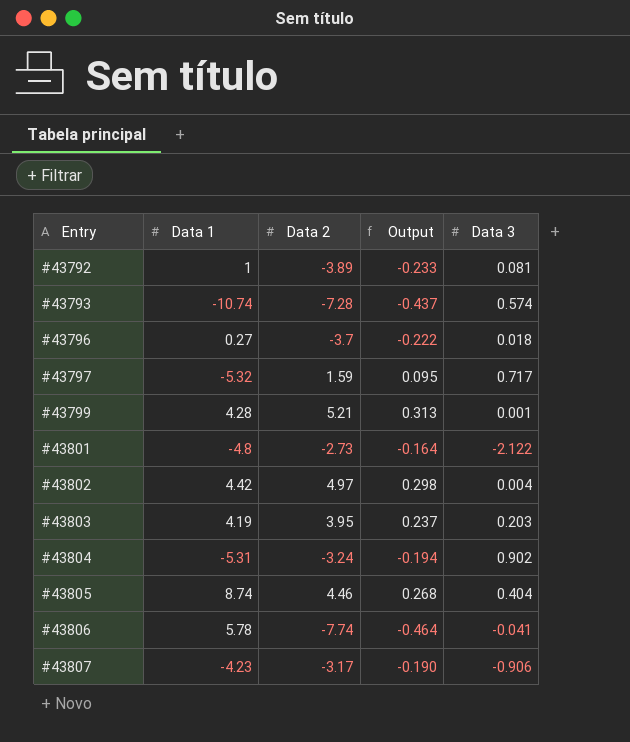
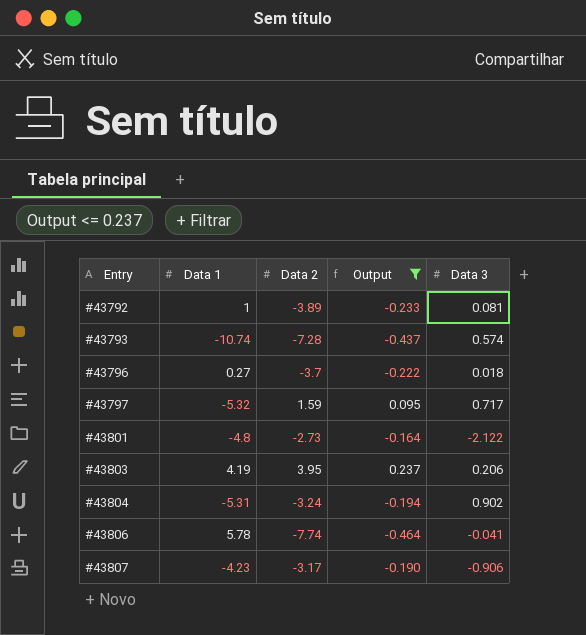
filter: none -> Output <= 0.237
#43803 | Data 3: 0.203 -> 0.206

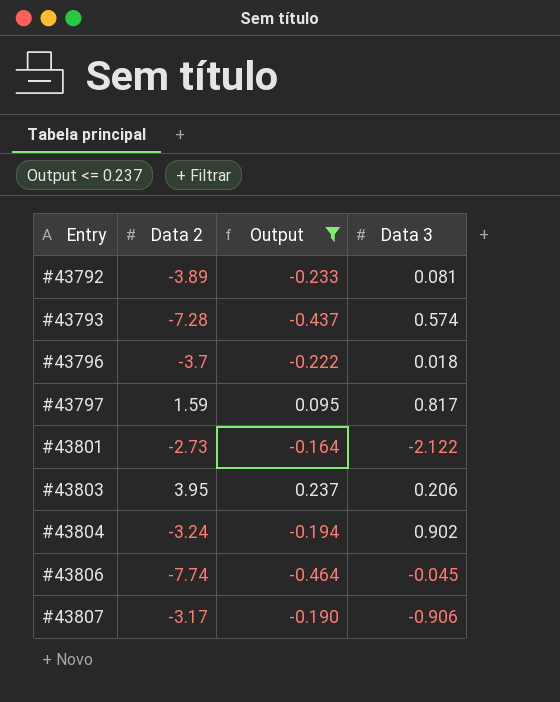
column Data 1 | position: 2 -> none
#43797 | Data 3: 0.717 -> 0.817
#43806 | Data 3: -0.041 -> -0.045

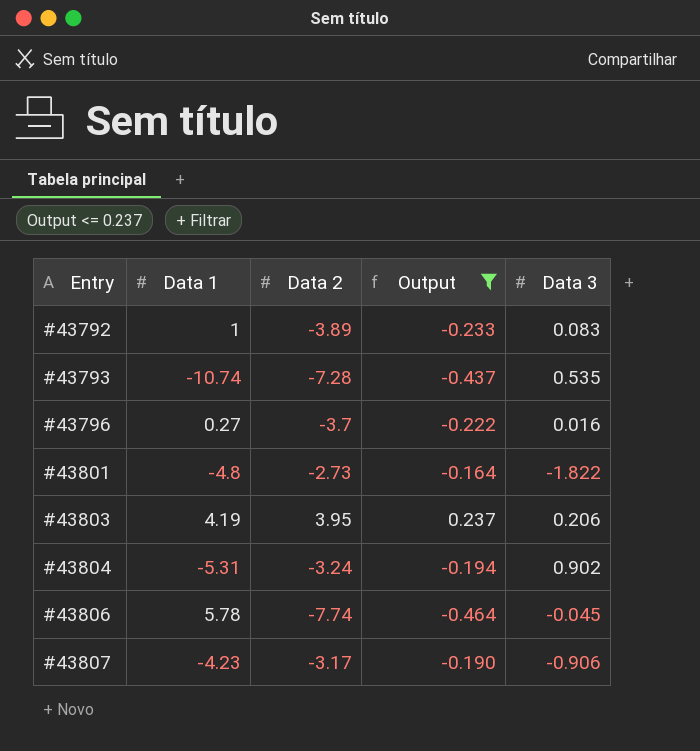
column Data 1 | position: none -> 2
row #43797: 1.59 | 0.095 | 0.817 -> none
#43792 | Data 3: 0.081 -> 0.083
#43793 | Data 3: 0.574 -> 0.535
#43796 | Data 3: 0.018 -> 0.016
#43801 | Data 3: -2.122 -> -1.822

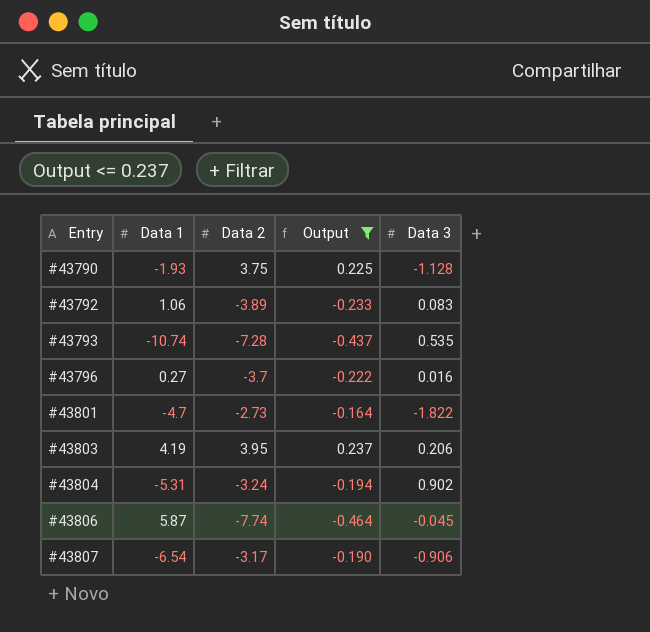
row #43790: none -> -1.93 | 3.75 | 0.225 | -1.128
#43792 | Data 1: 1 -> 1.06
#43801 | Data 1: -4.8 -> -4.7
#43806 | Data 1: 5.78 -> 5.87
#43807 | Data 1: -4.23 -> -6.54

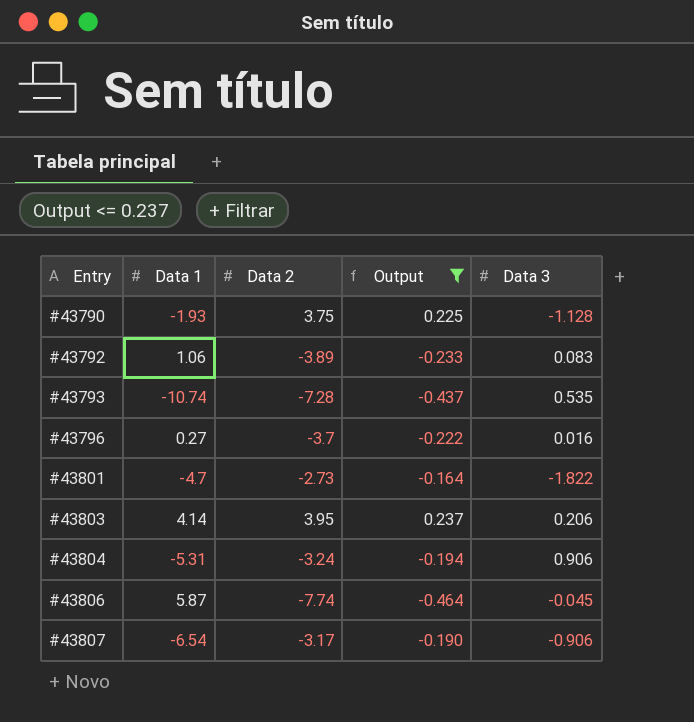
#43803 | Data 1: 4.19 -> 4.14
#43804 | Data 3: 0.902 -> 0.906

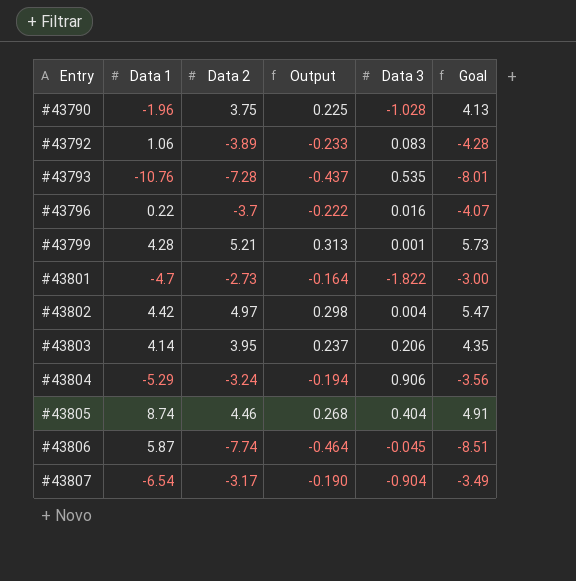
filter: Output <= 0.237 -> none
column Goal | formula: none -> [Data 2] * 1.1
#43790 | Data 1: -1.93 -> -1.96
#43790 | Data 3: -1.128 -> -1.028
#43793 | Data 1: -10.74 -> -10.76
#43796 | Data 1: 0.27 -> 0.22
#43804 | Data 1: -5.31 -> -5.29
#43807 | Data 3: -0.906 -> -0.904

